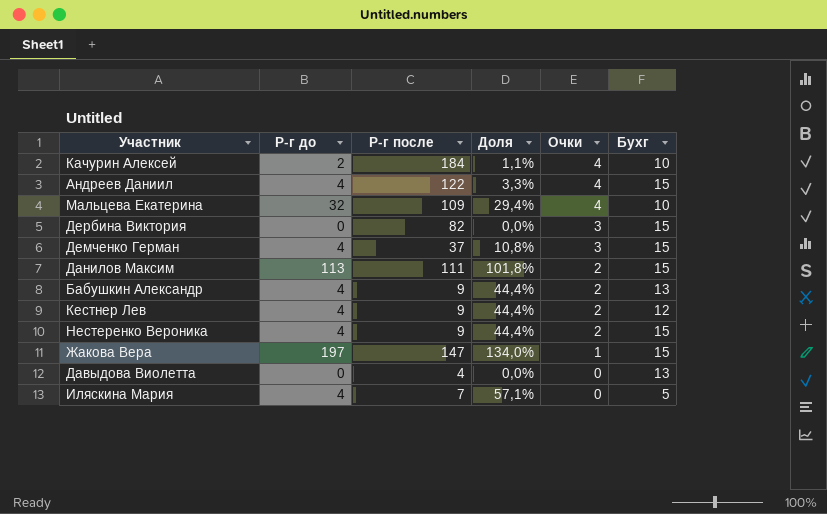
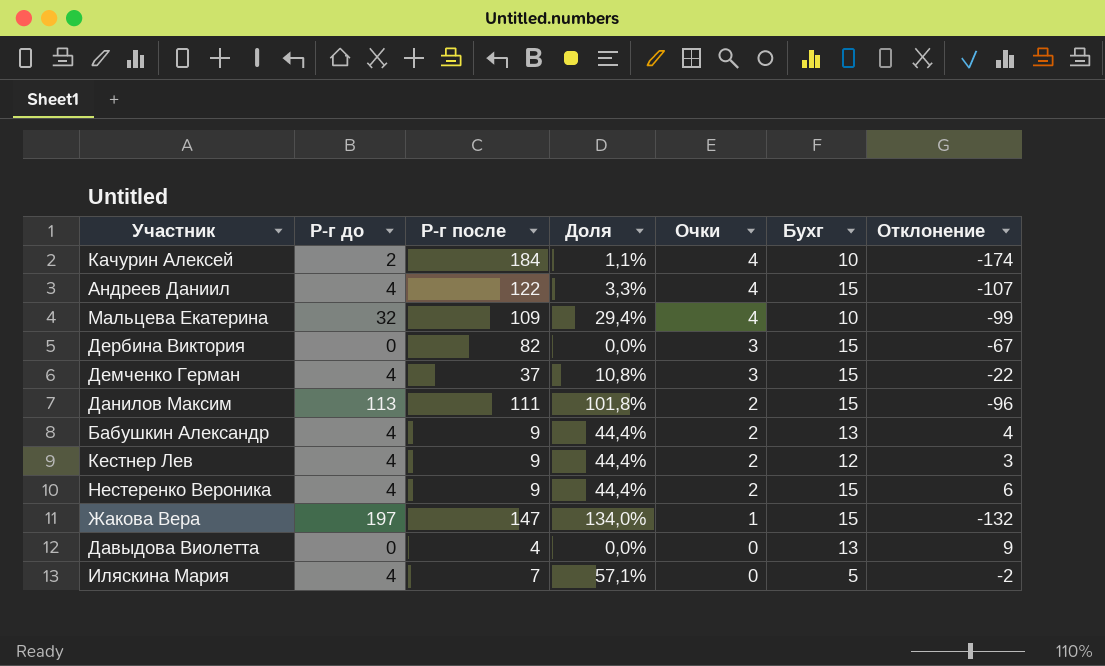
column Отклонение | formula: none -> [Бухг] - [Р-г после]

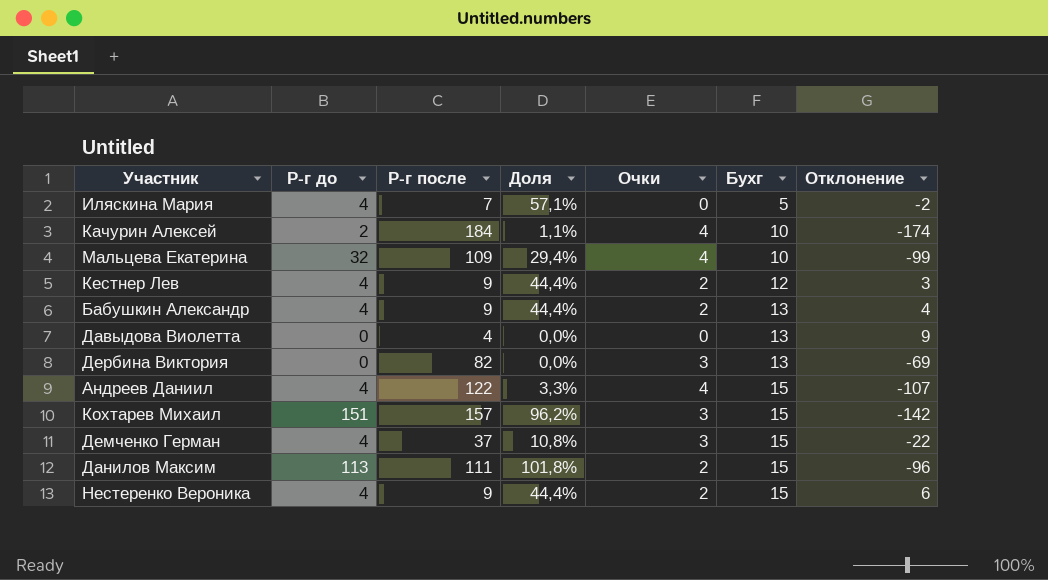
row order: Очки descending -> Бухг ascending
row Жакова Вера: 197 | 147 | 134,0% | 1 | 15 | -132 -> none
Дербина Виктория | Бухг: 15 -> 13
Дербина Виктория | Отклонение: -67 -> -69
row Кохтарев Михаил: none -> 151 | 157 | 96,2% | 3 | 15 | -142

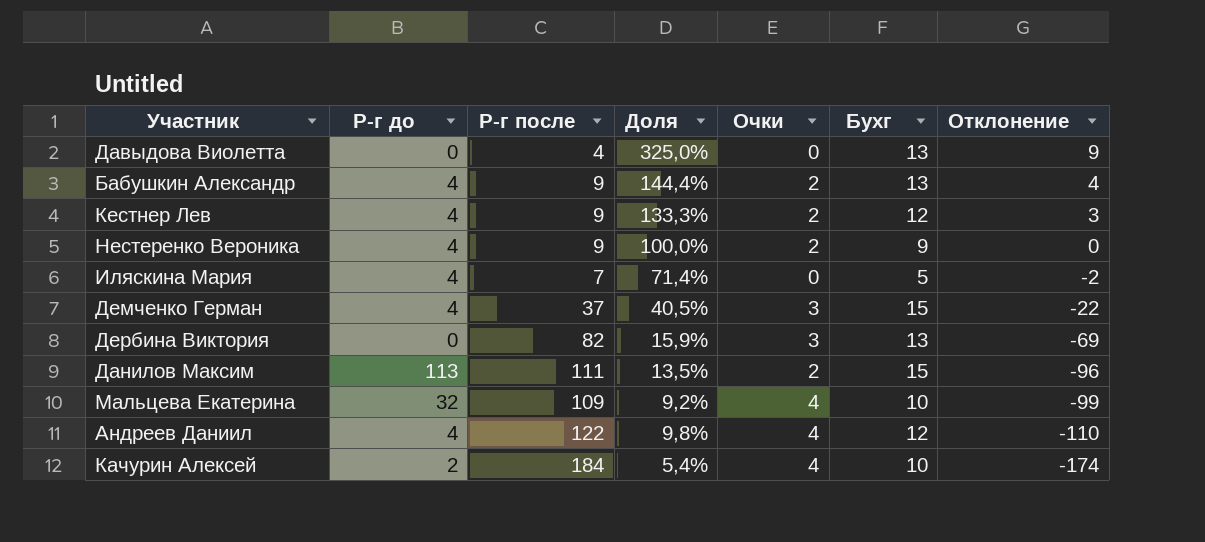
row order: Бухг ascending -> Отклонение descending
column Доля | formula: [Р-г до] / [Р-г после] -> [Бухг] / [Р-г после]
row Кохтарев Михаил: 151 | 157 | 96,2% | 3 | 15 | -142 -> none
Нестеренко Вероника | Бухг: 15 -> 9
Нестеренко Вероника | Отклонение: 6 -> 0
Андреев Даниил | Бухг: 15 -> 12
Андреев Даниил | Отклонение: -107 -> -110

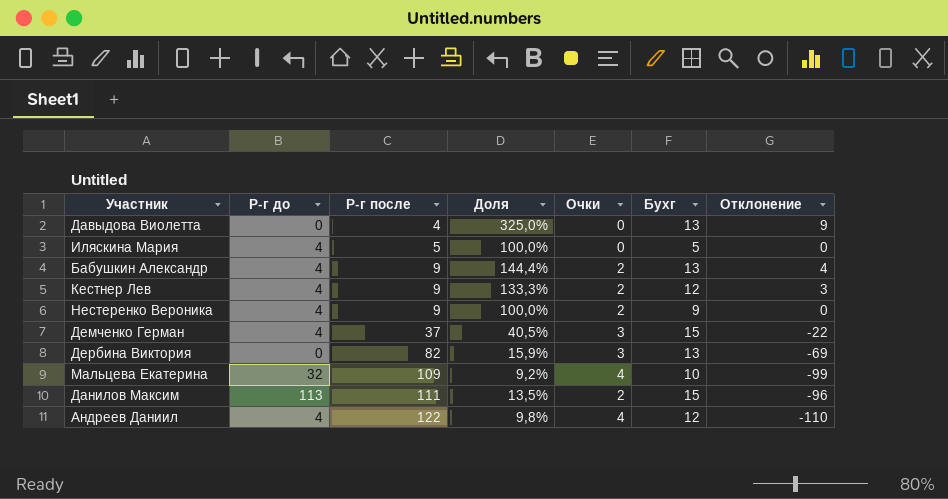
row order: Отклонение descending -> Р-г после ascending
row Качурин Алексей: 2 | 184 | 5,4% | 4 | 10 | -174 -> none
Иляскина Мария | Р-г после: 7 -> 5
Иляскина Мария | Доля: 71,4% -> 100,0%
Иляскина Мария | Отклонение: -2 -> 0

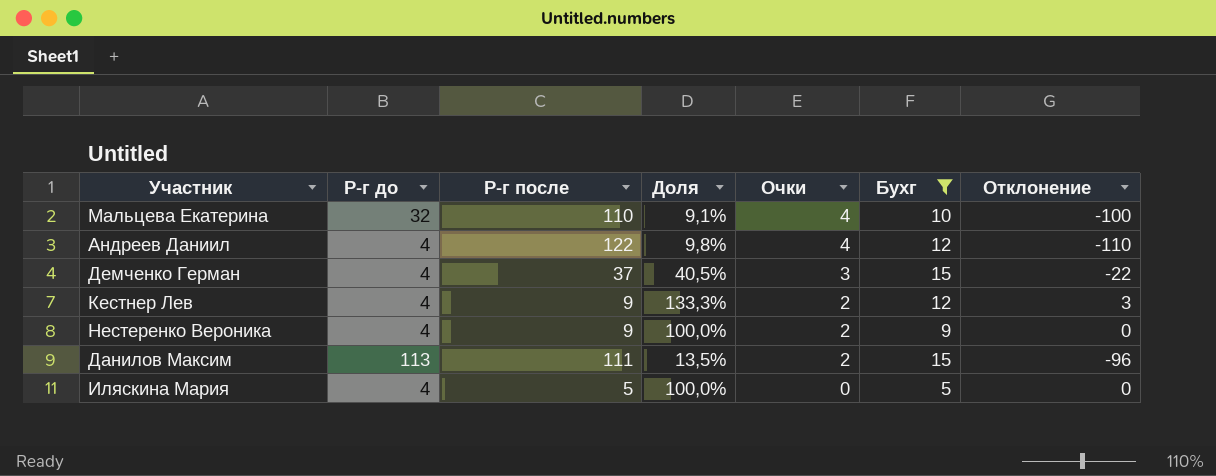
filter: none -> Бухг != 13
row order: Р-г после ascending -> Очки descending
Мальцева Екатерина | Р-г после: 109 -> 110
Мальцева Екатерина | Доля: 9,2% -> 9,1%
Мальцева Екатерина | Отклонение: -99 -> -100

